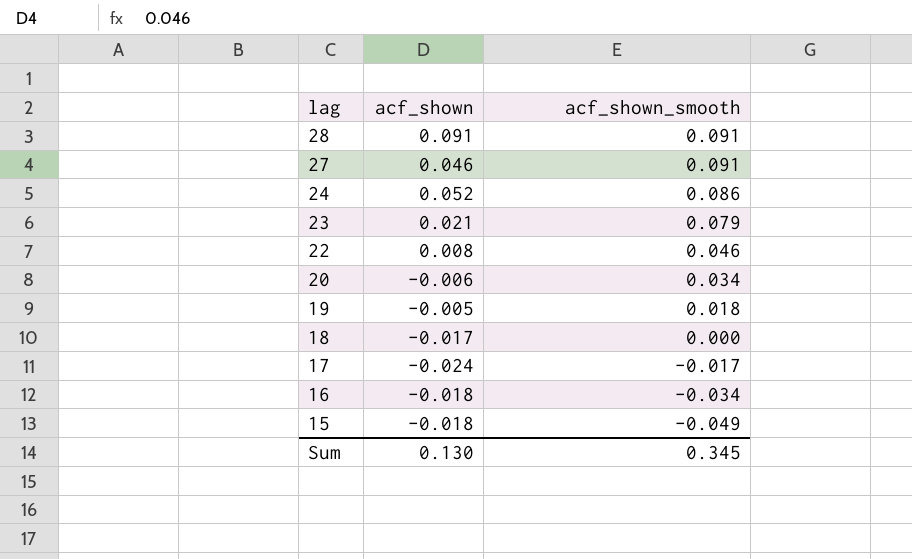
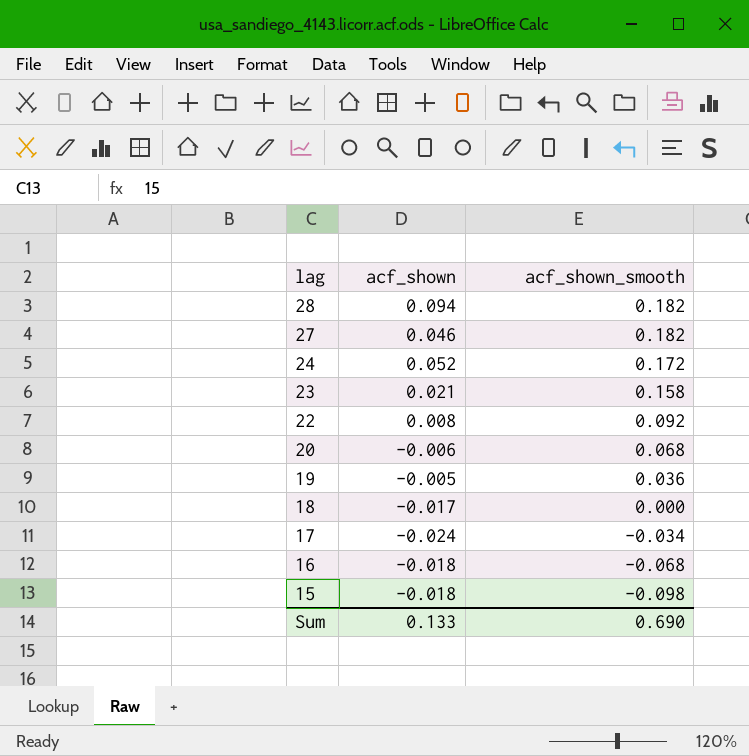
28 | acf_shown: 0.091 -> 0.094
28 | acf_shown_smooth: 0.091 -> 0.182
27 | acf_shown_smooth: 0.091 -> 0.182
24 | acf_shown_smooth: 0.086 -> 0.172
23 | acf_shown_smooth: 0.079 -> 0.158
22 | acf_shown_smooth: 0.046 -> 0.092
20 | acf_shown_smooth: 0.034 -> 0.068
19 | acf_shown_smooth: 0.018 -> 0.036
17 | acf_shown_smooth: -0.017 -> -0.034
16 | acf_shown_smooth: -0.034 -> -0.068
15 | acf_shown_smooth: -0.049 -> -0.098
Sum | acf_shown: 0.130 -> 0.133
Sum | acf_shown_smooth: 0.345 -> 0.690

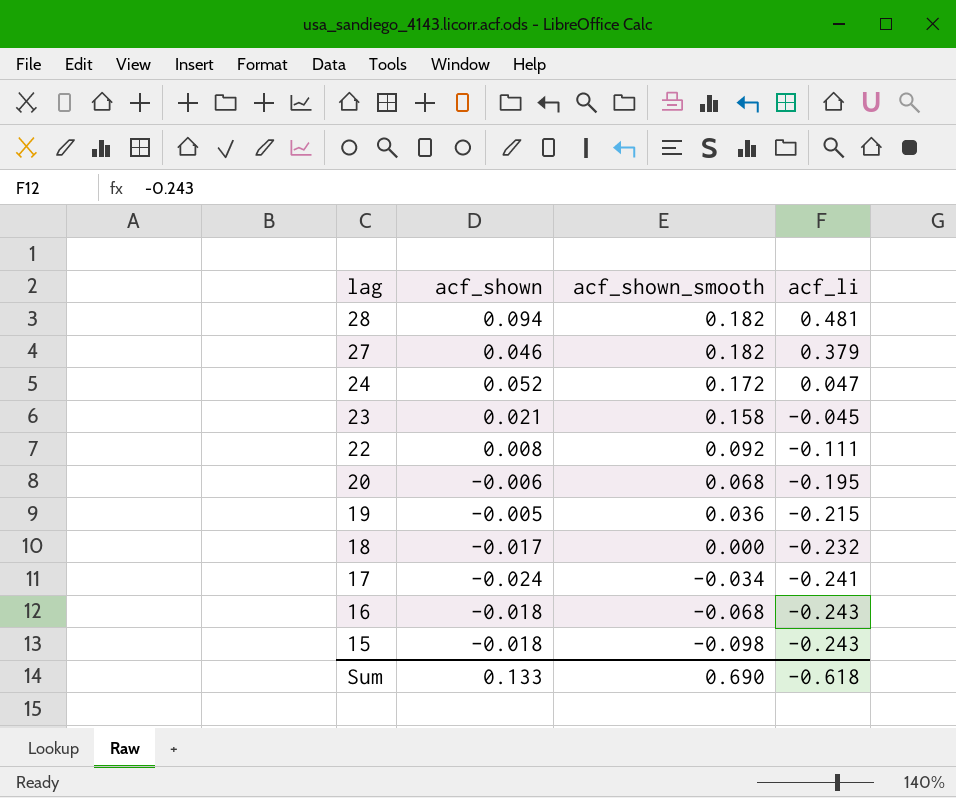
column acf_li | position: none -> 4

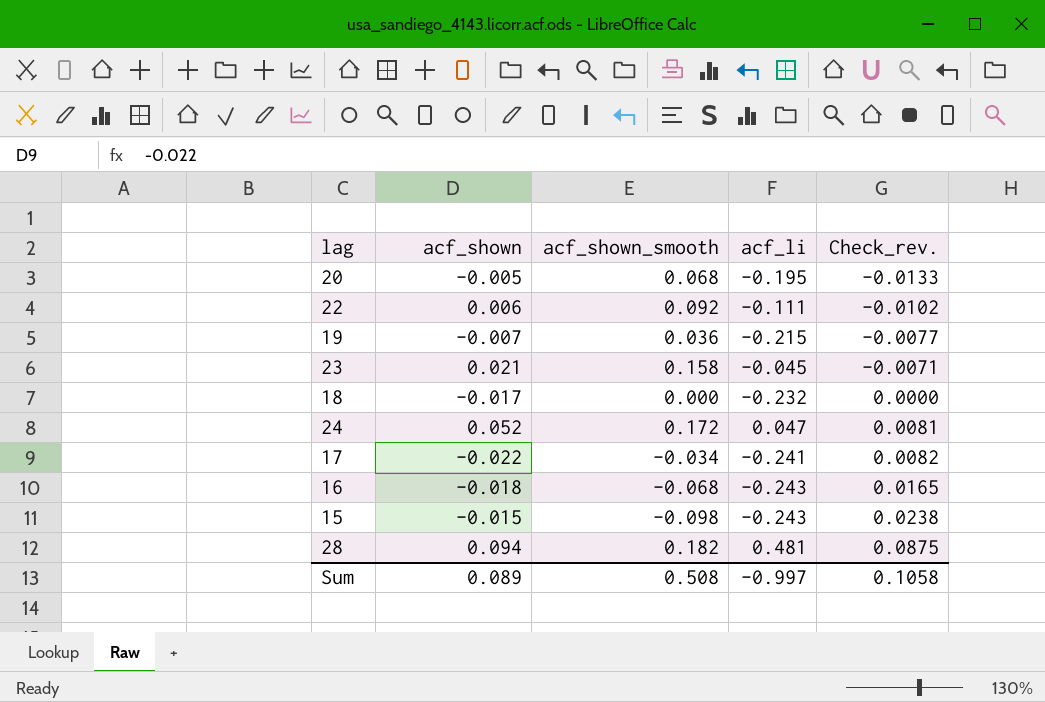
row order: lag descending -> Check_rev. ascending
column Check_rev. | formula: none -> [acf_shown_smooth] * [acf_li]
row 27: 0.046 | 0.182 | 0.379 -> none
20 | acf_shown: -0.006 -> -0.005
22 | acf_shown: 0.008 -> 0.006
19 | acf_shown: -0.005 -> -0.007
17 | acf_shown: -0.024 -> -0.022
15 | acf_shown: -0.018 -> -0.015
Sum | acf_shown: 0.133 -> 0.089
Sum | acf_shown_smooth: 0.690 -> 0.508
Sum | acf_li: -0.618 -> -0.997

